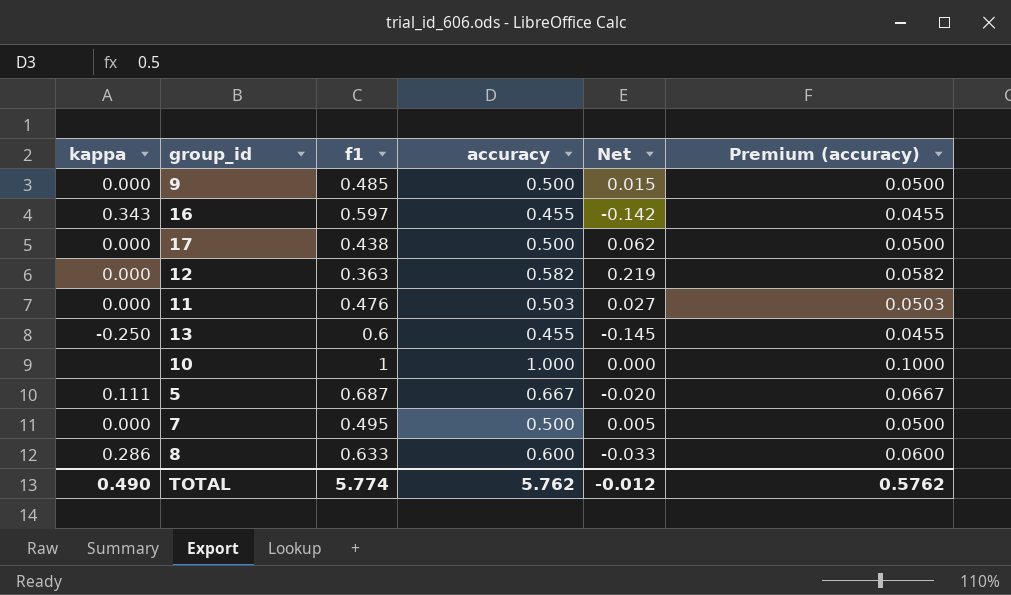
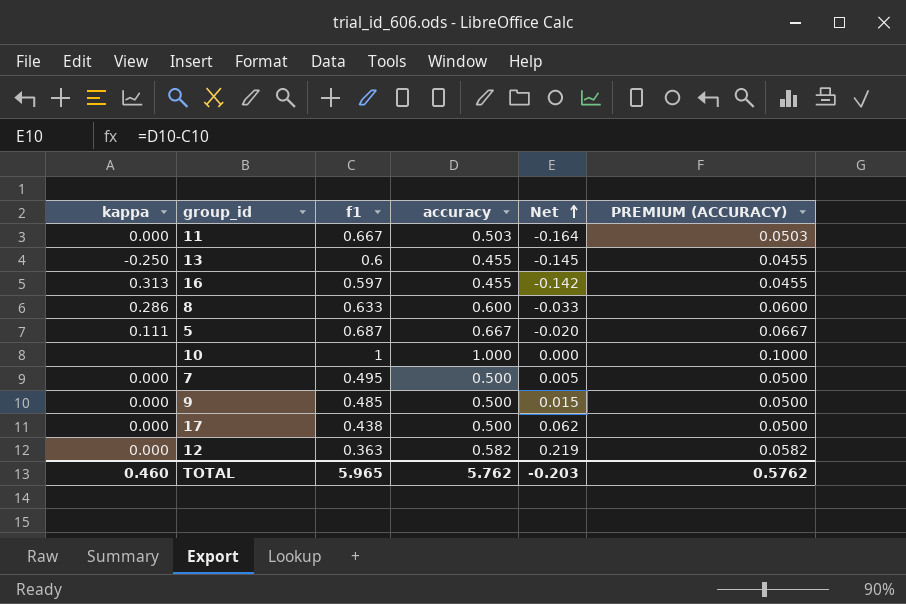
row order: none -> Net ascending
column name: Premium (accuracy) -> PREMIUM (ACCURACY)
11 | f1: 0.476 -> 0.667
11 | Net: 0.027 -> -0.164
16 | kappa: 0.343 -> 0.313
TOTAL | kappa: 0.490 -> 0.460
TOTAL | f1: 5.774 -> 5.965
TOTAL | Net: -0.012 -> -0.203

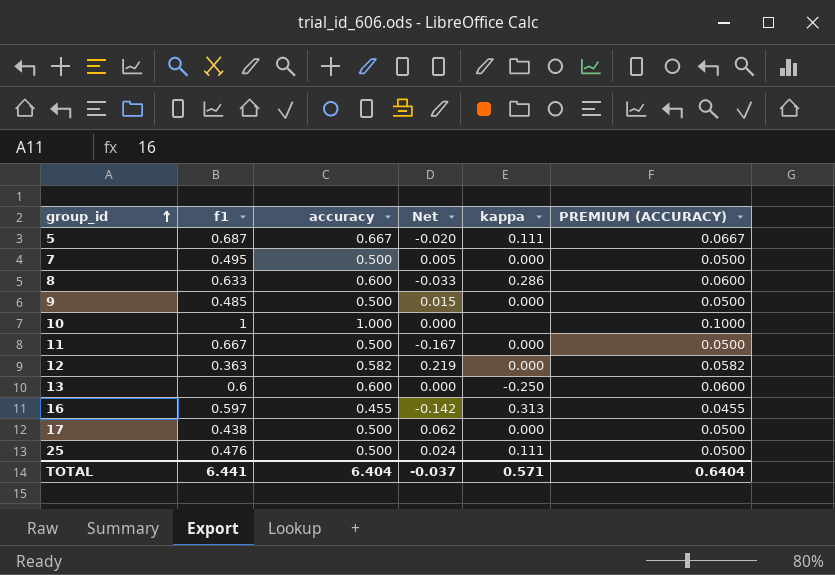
row order: Net ascending -> group_id ascending
column kappa | position: 1 -> 5
11 | accuracy: 0.503 -> 0.500
11 | Net: -0.164 -> -0.167
11 | PREMIUM (ACCURACY): 0.0503 -> 0.0500
13 | accuracy: 0.455 -> 0.600
13 | Net: -0.145 -> 0.000
13 | PREMIUM (ACCURACY): 0.0455 -> 0.0600
row 25: none -> 0.476 | 0.500 | 0.024 | 0.111 | 0.0500
TOTAL | f1: 5.965 -> 6.441
TOTAL | accuracy: 5.762 -> 6.404
TOTAL | Net: -0.203 -> -0.037
TOTAL | kappa: 0.460 -> 0.571
TOTAL | PREMIUM (ACCURACY): 0.5762 -> 0.6404

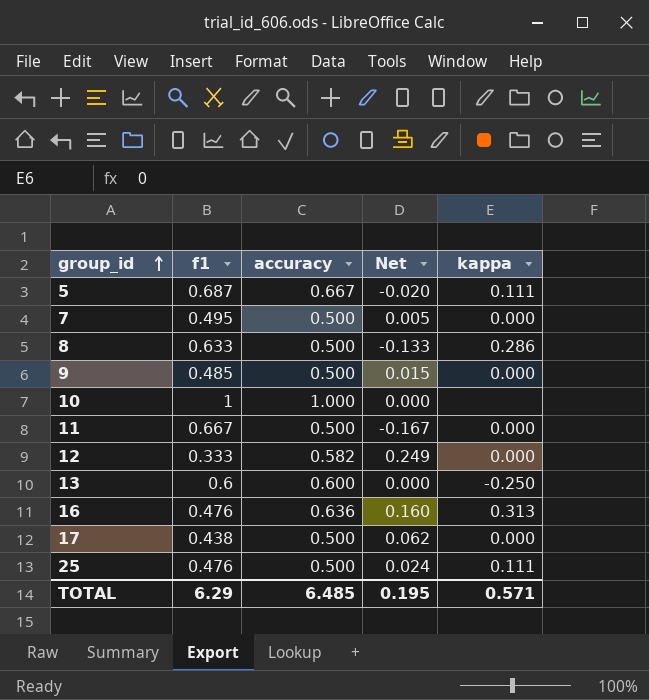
column PREMIUM (ACCURACY) | formula: [accuracy] * 0.1 -> none
8 | accuracy: 0.600 -> 0.500
8 | Net: -0.033 -> -0.133
12 | f1: 0.363 -> 0.333
12 | Net: 0.219 -> 0.249
16 | f1: 0.597 -> 0.476
16 | accuracy: 0.455 -> 0.636
16 | Net: -0.142 -> 0.160
TOTAL | f1: 6.441 -> 6.29
TOTAL | accuracy: 6.404 -> 6.485
TOTAL | Net: -0.037 -> 0.195

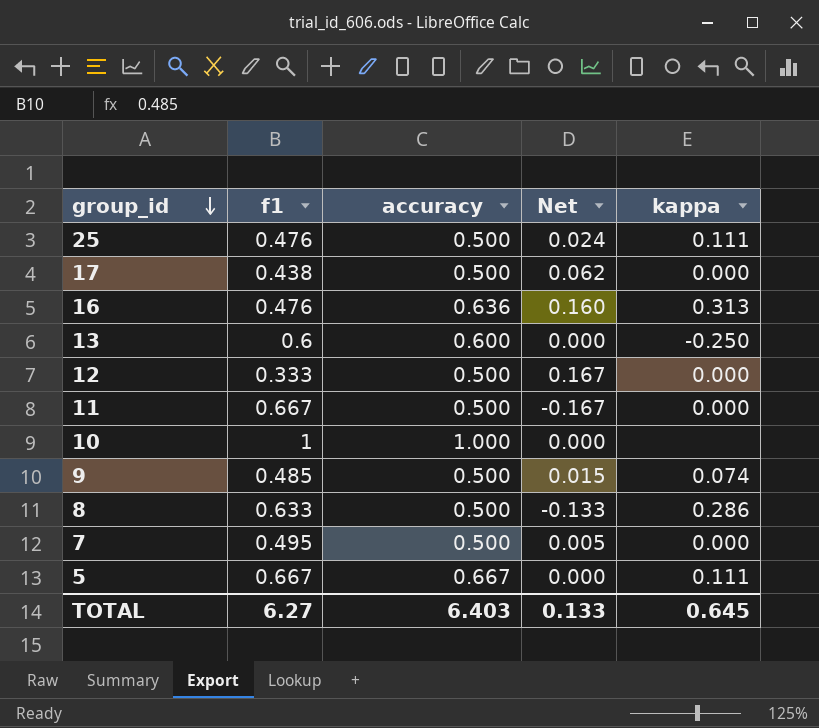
row order: group_id ascending -> group_id descending
12 | accuracy: 0.582 -> 0.500
12 | Net: 0.249 -> 0.167
9 | kappa: 0.000 -> 0.074
5 | f1: 0.687 -> 0.667
5 | Net: -0.020 -> 0.000
TOTAL | f1: 6.29 -> 6.27
TOTAL | accuracy: 6.485 -> 6.403
TOTAL | Net: 0.195 -> 0.133
TOTAL | kappa: 0.571 -> 0.645

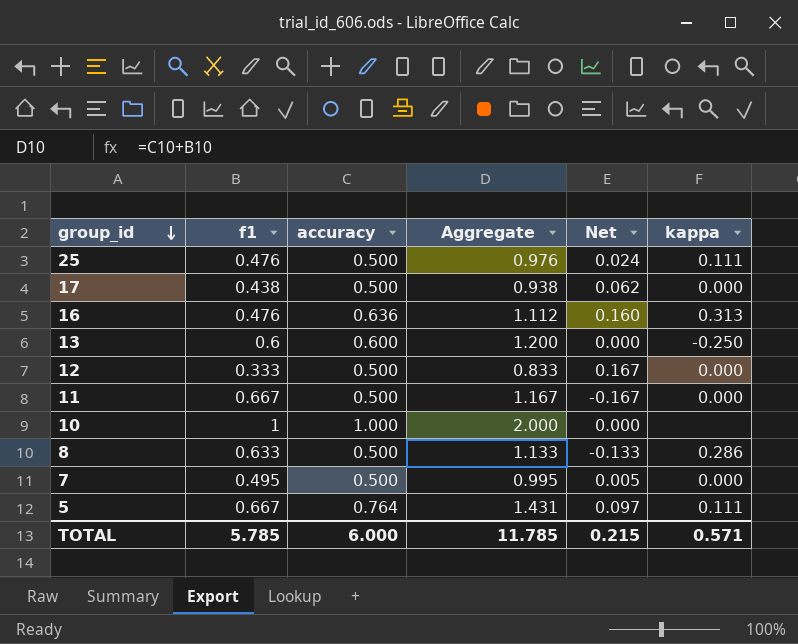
column Aggregate | formula: none -> [f1] + [accuracy]
row 9: 0.485 | 0.500 | 0.015 | 0.074 -> none
5 | accuracy: 0.667 -> 0.764
5 | Net: 0.000 -> 0.097
TOTAL | f1: 6.27 -> 5.785
TOTAL | accuracy: 6.403 -> 6.000
TOTAL | Net: 0.133 -> 0.215
TOTAL | kappa: 0.645 -> 0.571

